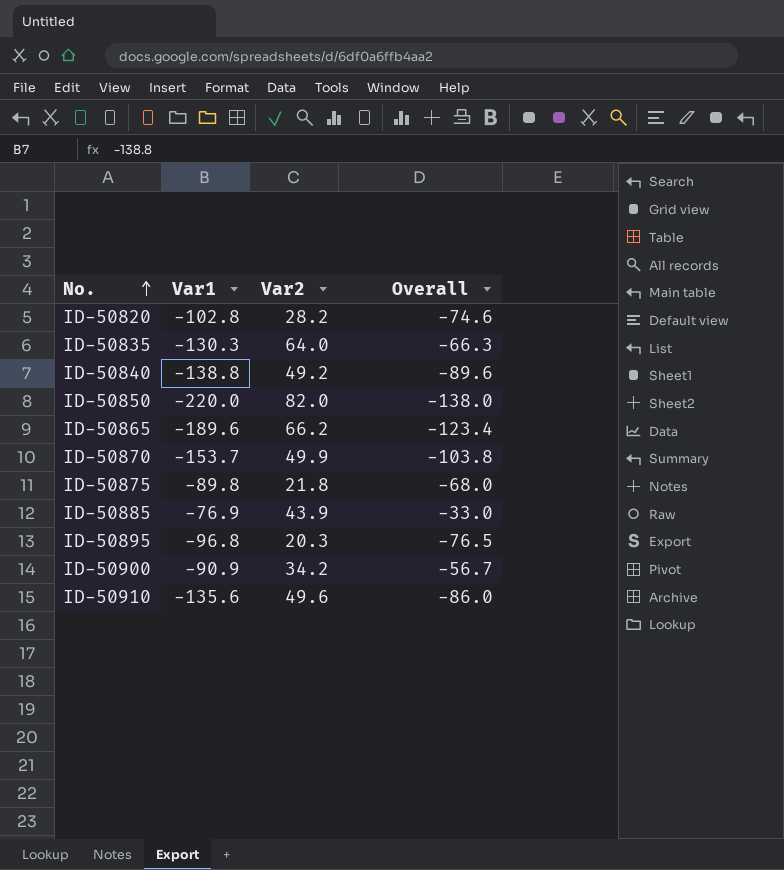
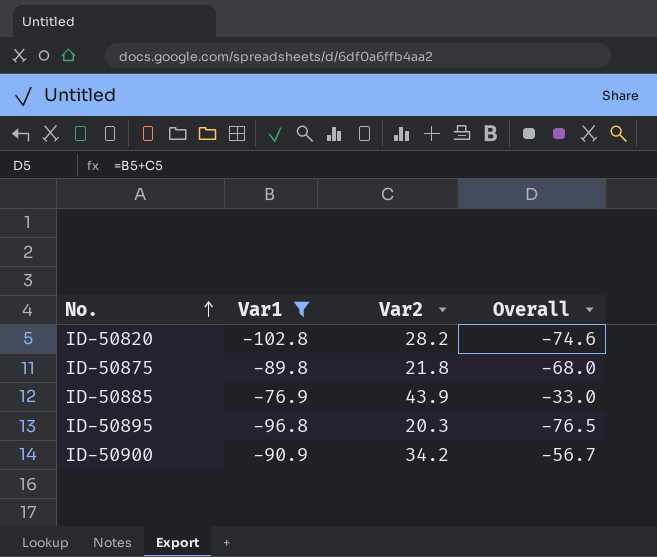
filter: none -> Var1 >= -102.8

